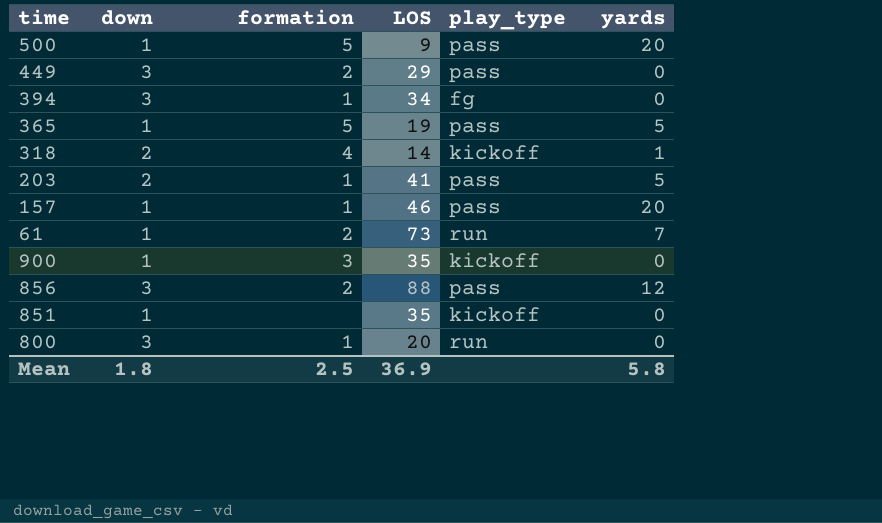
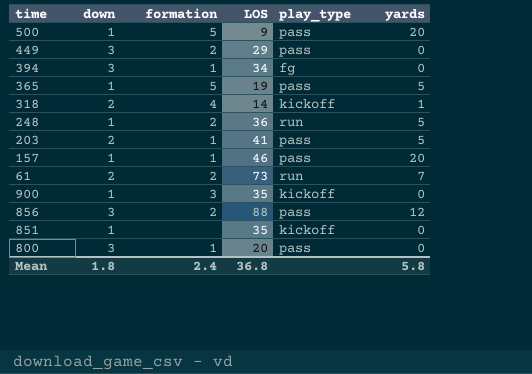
row 248: none -> 1 | 2 | 36 | run | 5
61 | down: 1 -> 2
800 | play_type: run -> pass
Mean | formation: 2.5 -> 2.4
Mean | LOS: 36.9 -> 36.8

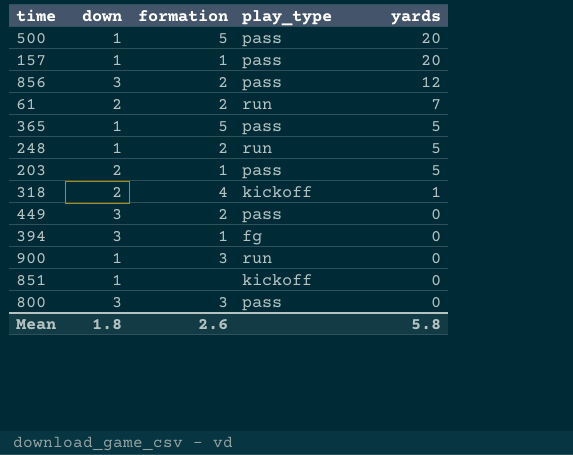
row order: none -> yards descending
column LOS | position: 4 -> none
900 | play_type: kickoff -> run
800 | formation: 1 -> 3
Mean | formation: 2.4 -> 2.6

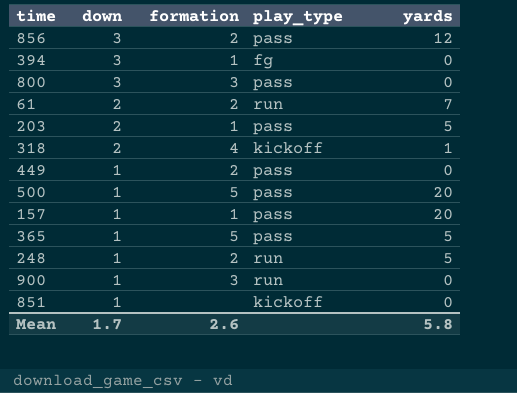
row order: yards descending -> down descending
449 | down: 3 -> 1
Mean | down: 1.8 -> 1.7

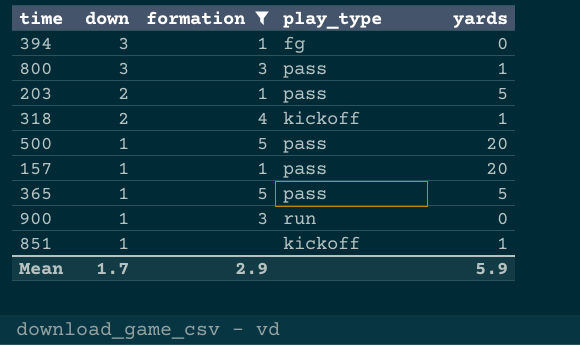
filter: none -> formation != 2
800 | yards: 0 -> 1
851 | yards: 0 -> 1
Mean | formation: 2.6 -> 2.9
Mean | yards: 5.8 -> 5.9

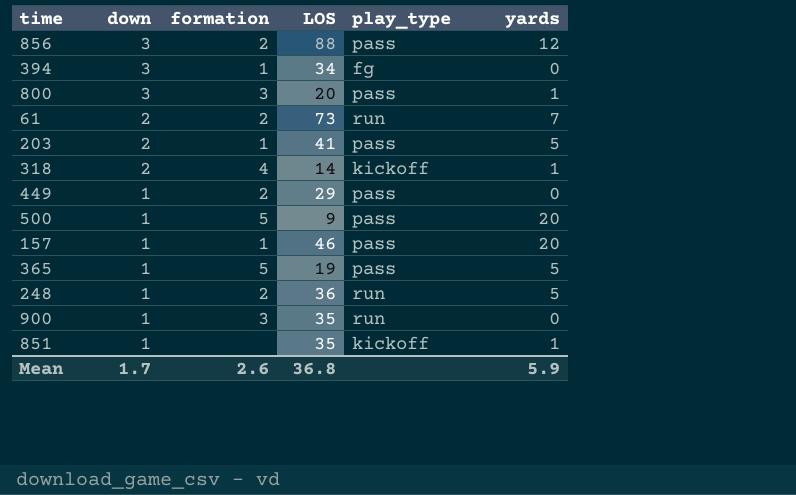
filter: formation != 2 -> none
column LOS | position: none -> 4
Mean | formation: 2.9 -> 2.6

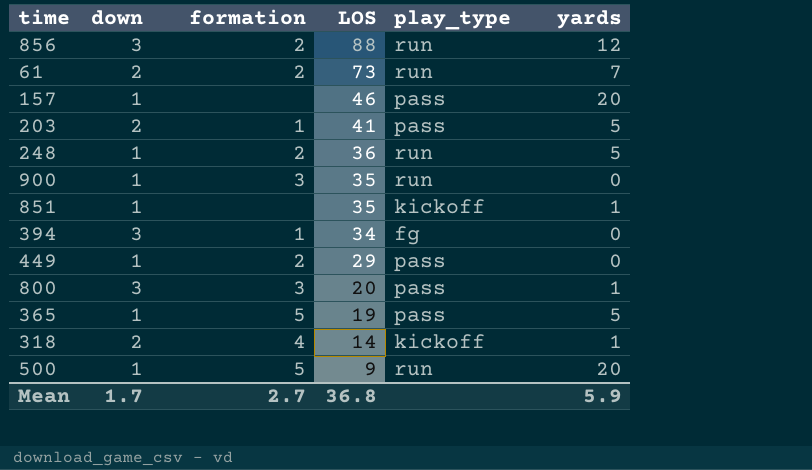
row order: down descending -> LOS descending
856 | play_type: pass -> run
157 | formation: 1 -> none
500 | play_type: pass -> run
Mean | formation: 2.6 -> 2.7

